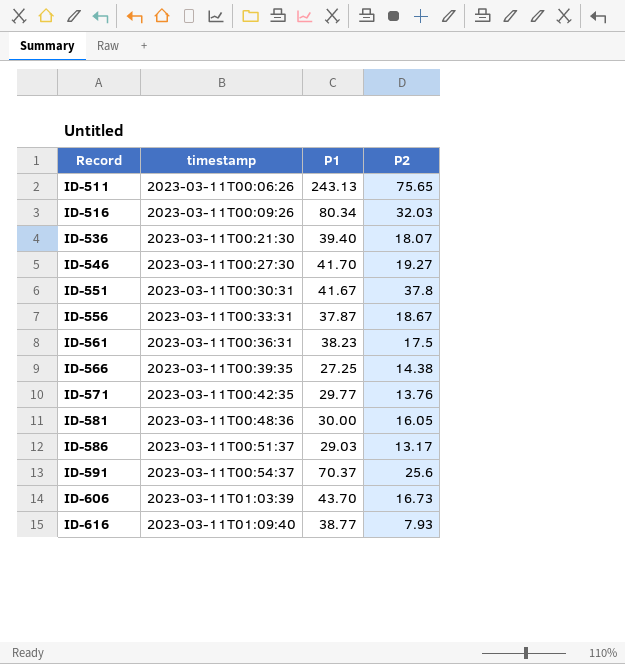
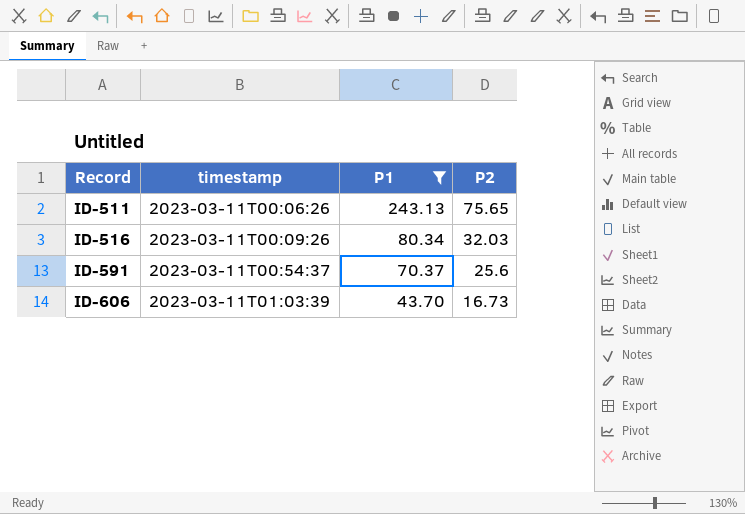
filter: none -> P1 >= 43.70

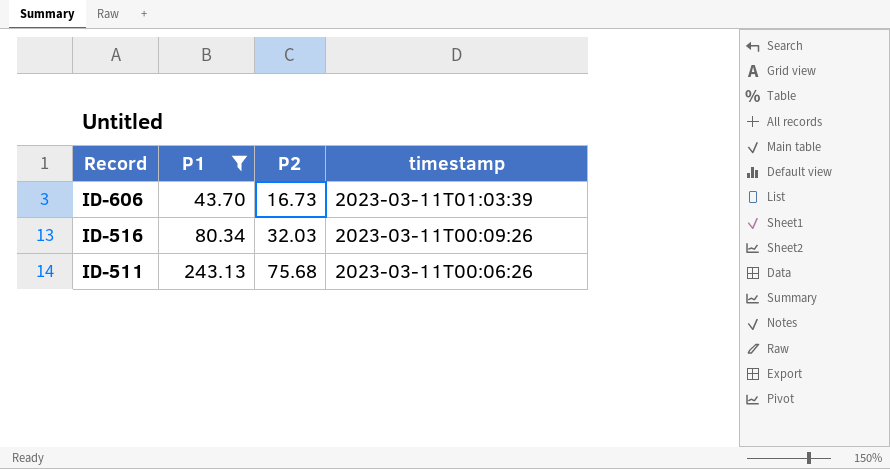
row order: Record ascending -> Record descending
column timestamp | position: 2 -> 4
row ID-591: 2023-03-11T00:54:37 | 70.37 | 25.6 -> none
ID-511 | P2: 75.65 -> 75.68

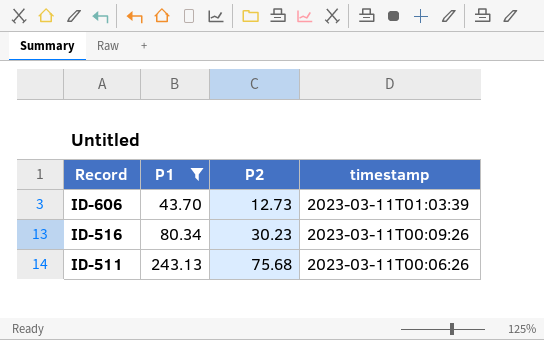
ID-606 | P2: 16.73 -> 12.73
ID-516 | P2: 32.03 -> 30.23

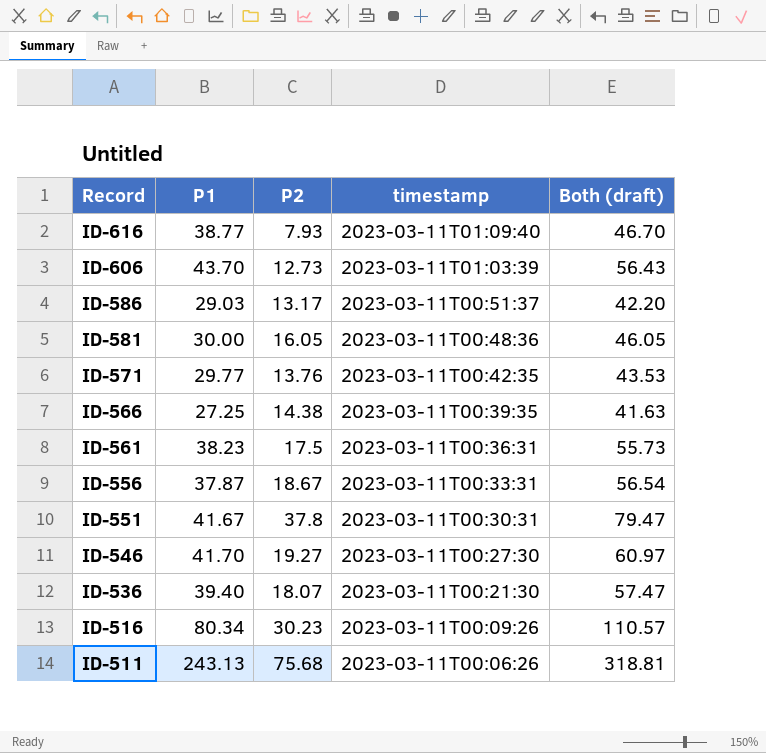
filter: P1 >= 43.70 -> none
column Both (draft) | formula: none -> [P1] + [P2]

